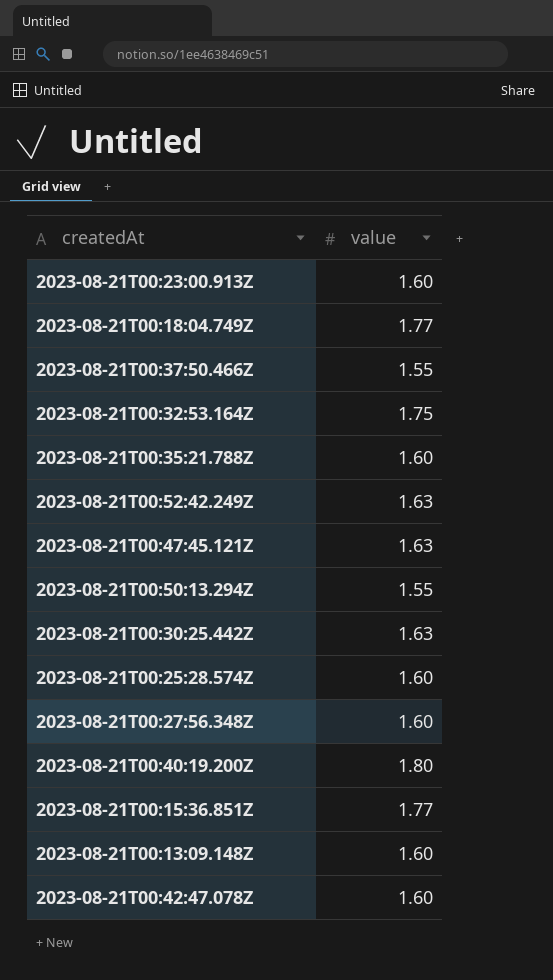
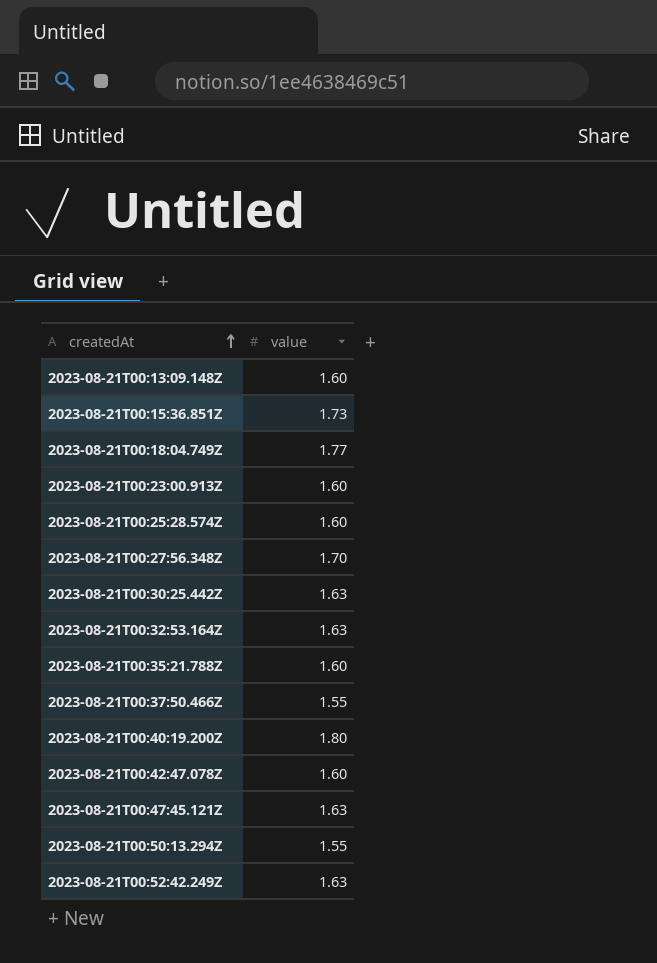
row order: none -> createdAt ascending
2023-08-21T00:15:36.851Z | value: 1.77 -> 1.73
2023-08-21T00:27:56.348Z | value: 1.60 -> 1.70
2023-08-21T00:32:53.164Z | value: 1.75 -> 1.63

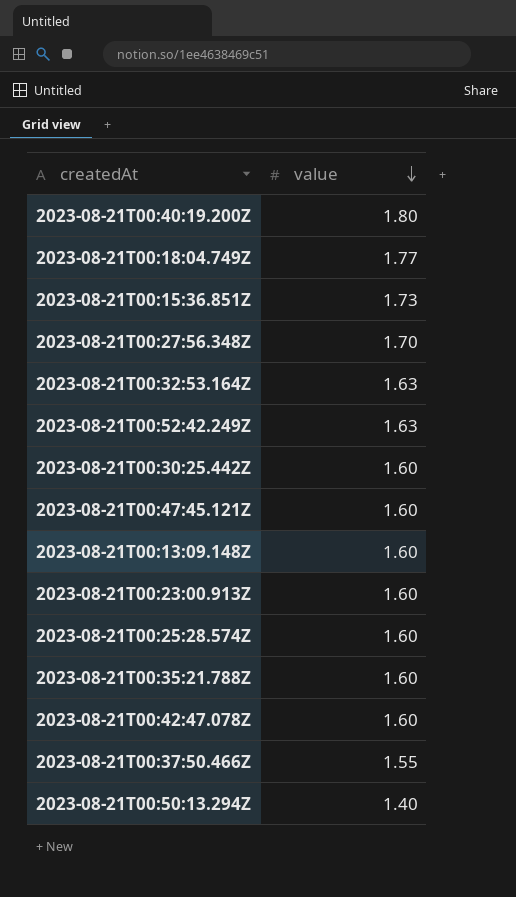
row order: createdAt ascending -> value descending
2023-08-21T00:30:25.442Z | value: 1.63 -> 1.60
2023-08-21T00:47:45.121Z | value: 1.63 -> 1.60
2023-08-21T00:50:13.294Z | value: 1.55 -> 1.40

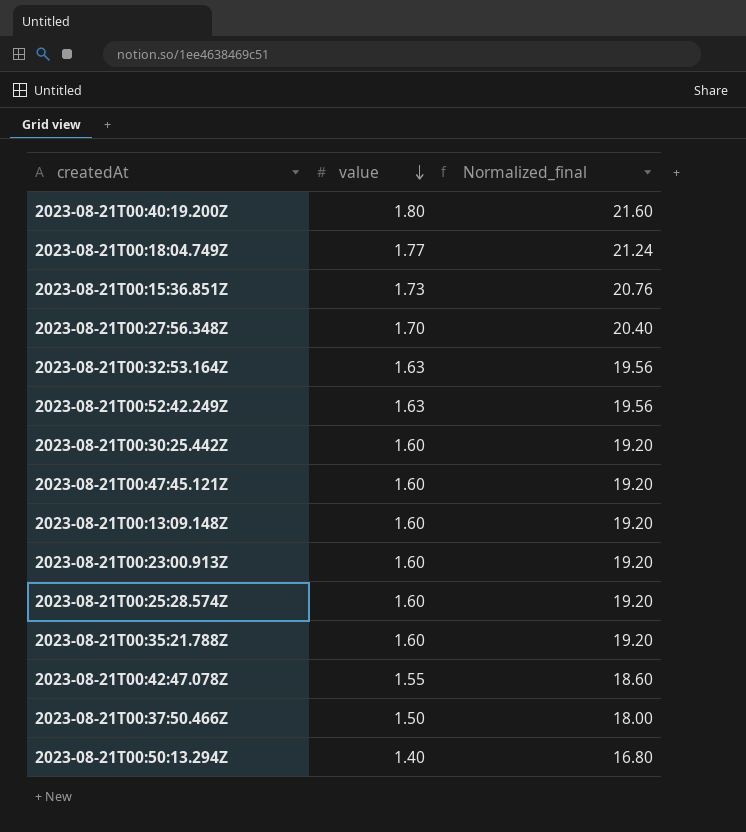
column Normalized_final | formula: none -> [value] * 12
2023-08-21T00:42:47.078Z | value: 1.60 -> 1.55
2023-08-21T00:37:50.466Z | value: 1.55 -> 1.50

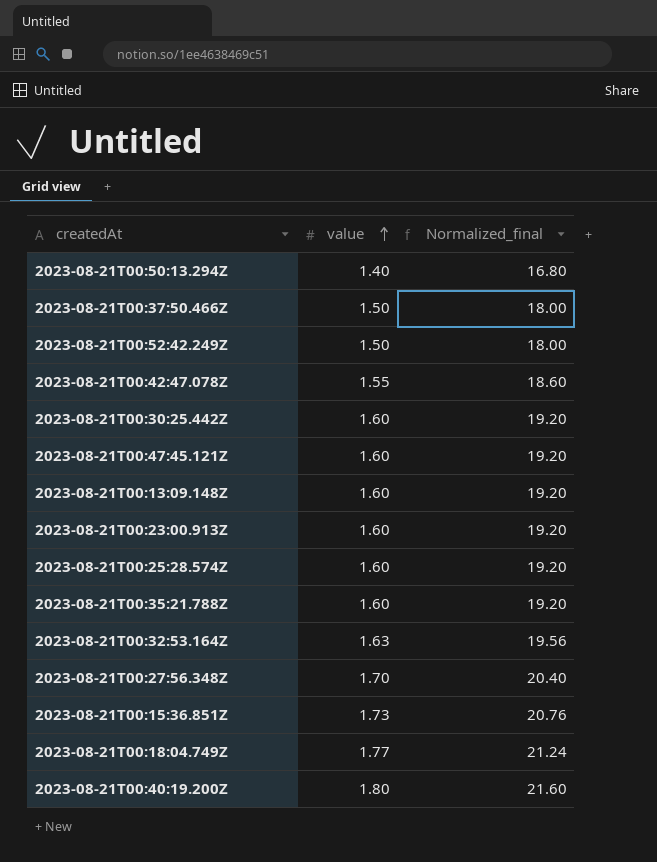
row order: value descending -> value ascending
2023-08-21T00:52:42.249Z | value: 1.63 -> 1.50
2023-08-21T00:52:42.249Z | Normalized_final: 19.56 -> 18.00

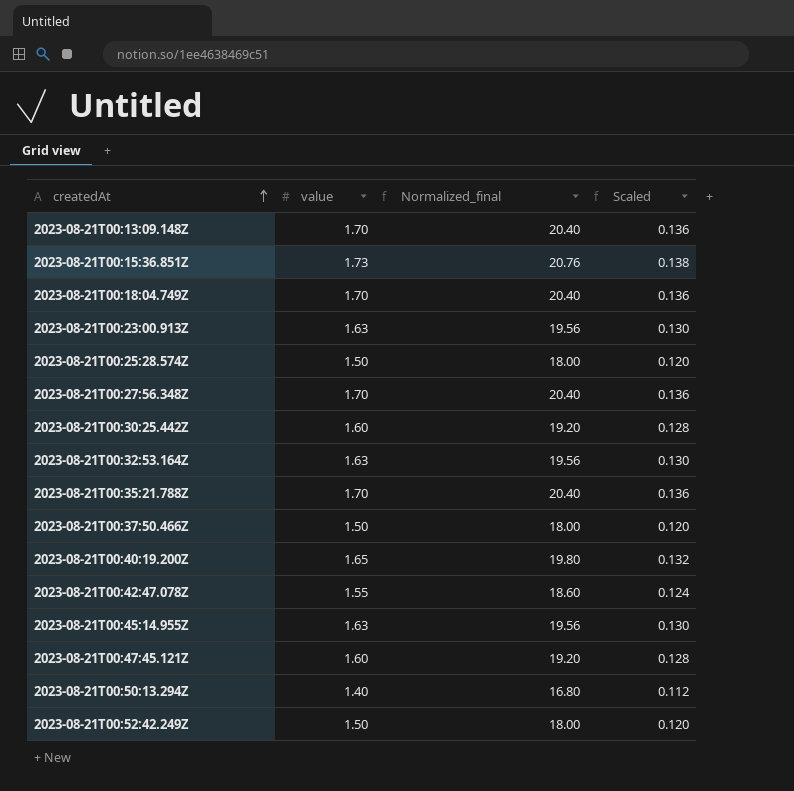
row order: value ascending -> createdAt ascending
column Scaled | formula: none -> [value] * 0.08
2023-08-21T00:13:09.148Z | value: 1.60 -> 1.70
2023-08-21T00:13:09.148Z | Normalized_final: 19.20 -> 20.40
2023-08-21T00:18:04.749Z | value: 1.77 -> 1.70
2023-08-21T00:18:04.749Z | Normalized_final: 21.24 -> 20.40
2023-08-21T00:23:00.913Z | value: 1.60 -> 1.63
2023-08-21T00:23:00.913Z | Normalized_final: 19.20 -> 19.56
2023-08-21T00:25:28.574Z | value: 1.60 -> 1.50
2023-08-21T00:25:28.574Z | Normalized_final: 19.20 -> 18.00
2023-08-21T00:35:21.788Z | value: 1.60 -> 1.70
2023-08-21T00:35:21.788Z | Normalized_final: 19.20 -> 20.40
2023-08-21T00:40:19.200Z | value: 1.80 -> 1.65
2023-08-21T00:40:19.200Z | Normalized_final: 21.60 -> 19.80
row 2023-08-21T00:45:14.955Z: none -> 1.63 | 19.56 | 0.130

